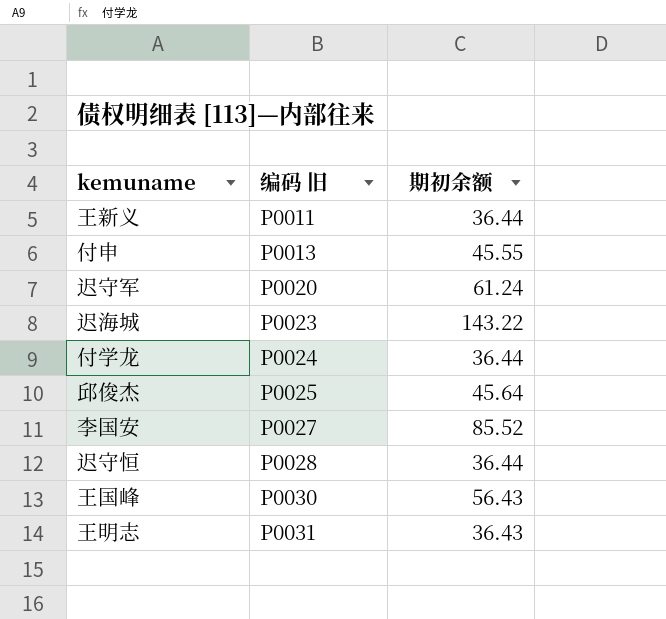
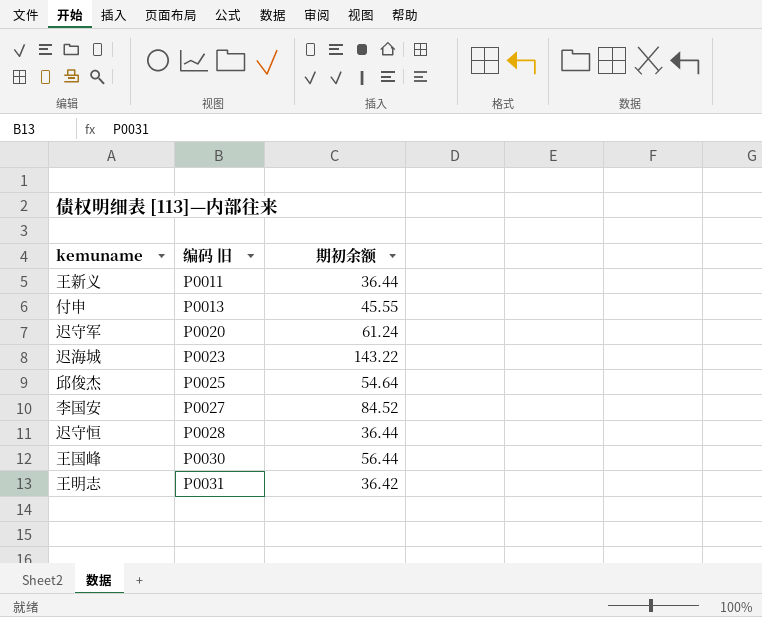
row 付学龙: P0024 | 36.44 -> none
邱俊杰 | 期初余额: 45.64 -> 54.64
李国安 | 期初余额: 85.52 -> 84.52
王国峰 | 期初余额: 56.43 -> 56.44
王明志 | 期初余额: 36.43 -> 36.42

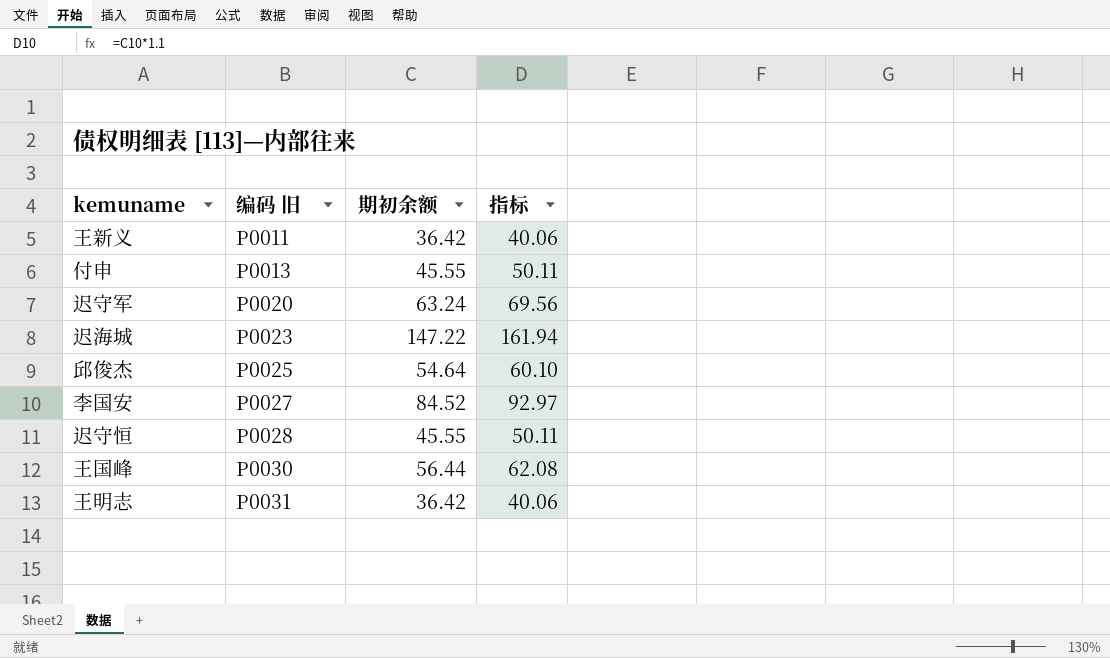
column 指标 | formula: none -> [期初余额] * 1.1
王新义 | 期初余额: 36.44 -> 36.42
迟守军 | 期初余额: 61.24 -> 63.24
迟海城 | 期初余额: 143.22 -> 147.22
迟守恒 | 期初余额: 36.44 -> 45.55

